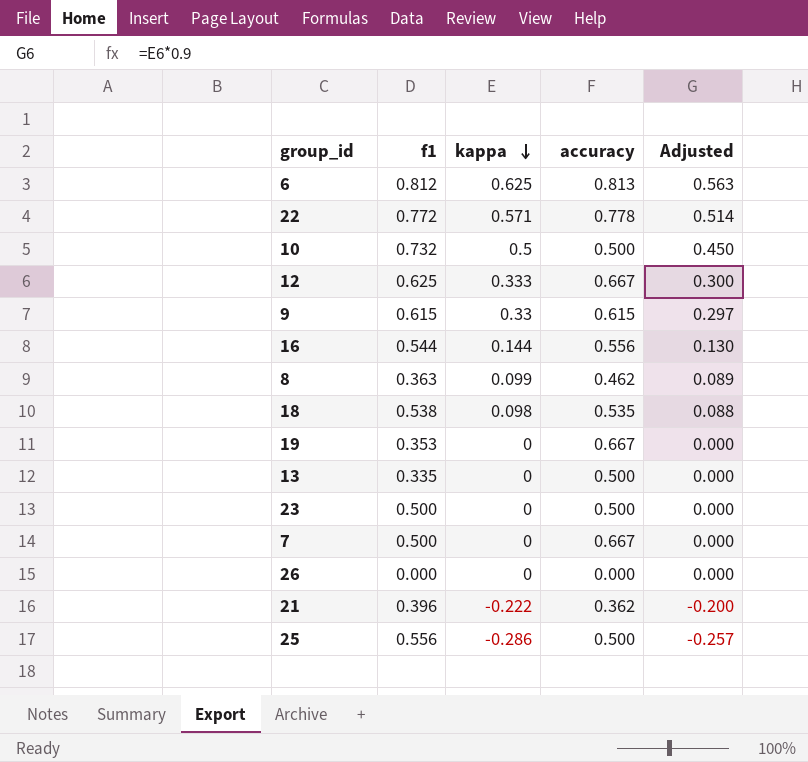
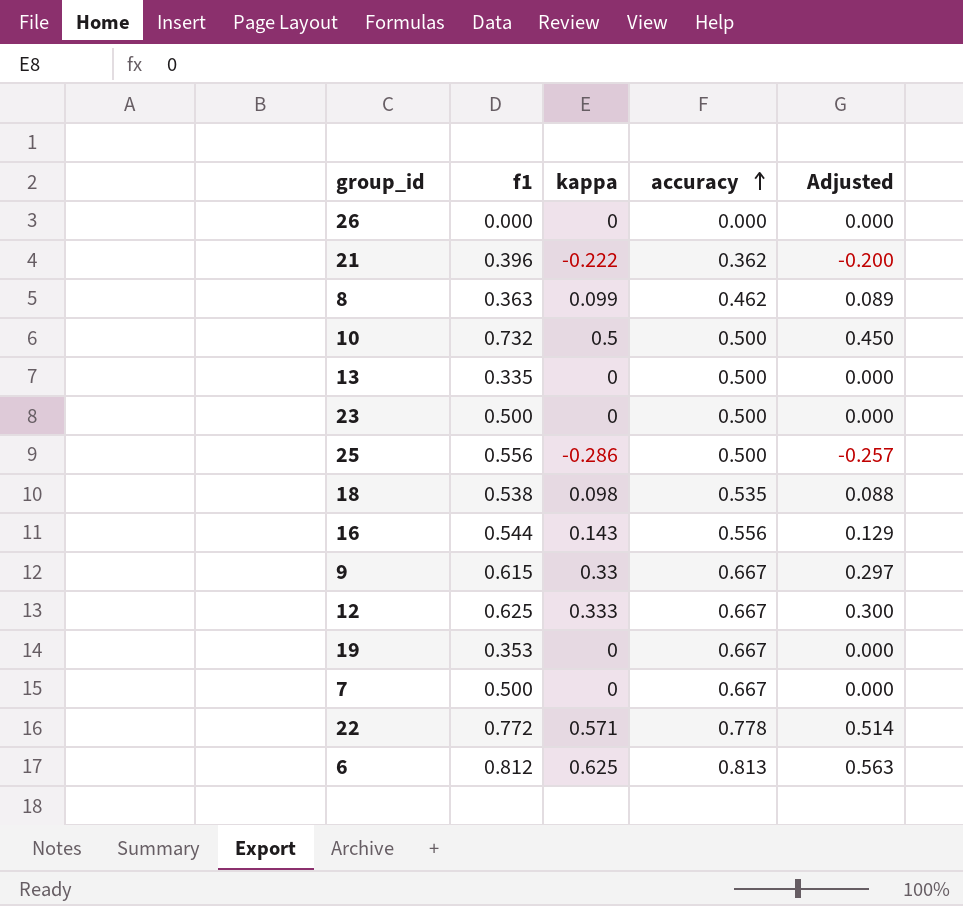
row order: kappa descending -> accuracy ascending
16 | kappa: 0.144 -> 0.143
16 | Adjusted: 0.130 -> 0.129
9 | accuracy: 0.615 -> 0.667

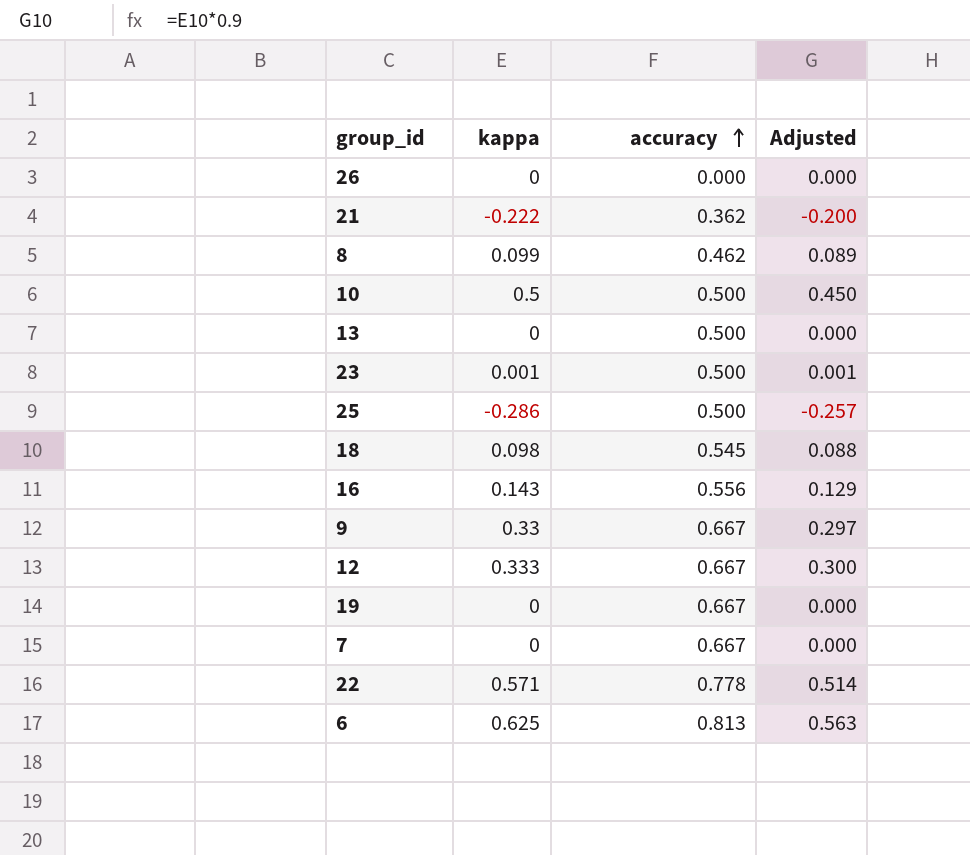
column f1 | position: 2 -> none
23 | kappa: 0 -> 0.001
23 | Adjusted: 0.000 -> 0.001
18 | accuracy: 0.535 -> 0.545

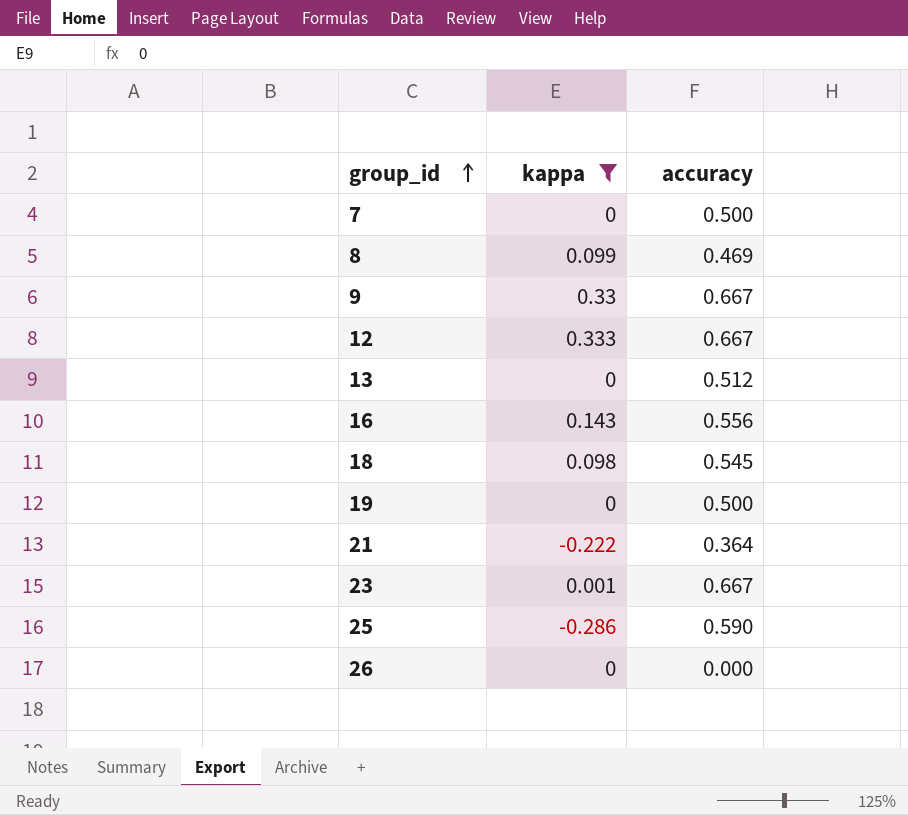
filter: none -> kappa <= 0.333
row order: accuracy ascending -> group_id ascending
column Adjusted | formula: [kappa] * 0.9 -> none
7 | accuracy: 0.667 -> 0.500
8 | accuracy: 0.462 -> 0.469
13 | accuracy: 0.500 -> 0.512
19 | accuracy: 0.667 -> 0.500
21 | accuracy: 0.362 -> 0.364
23 | accuracy: 0.500 -> 0.667
25 | accuracy: 0.500 -> 0.590

